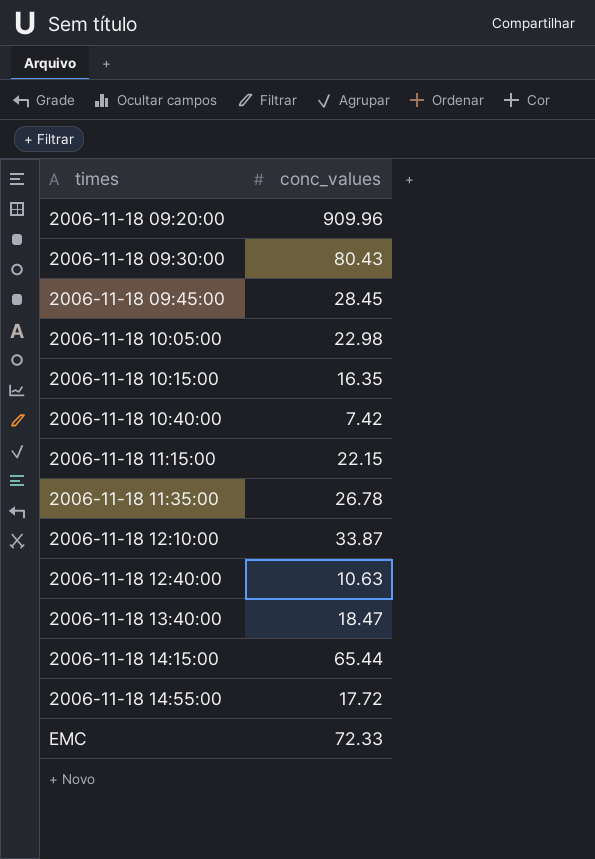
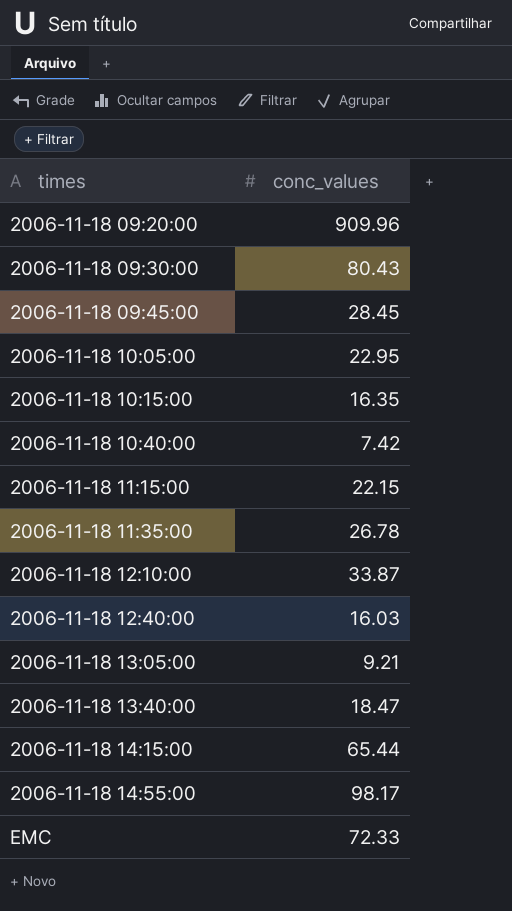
2006-11-18 10:05:00 | conc_values: 22.98 -> 22.95
2006-11-18 12:40:00 | conc_values: 10.63 -> 16.03
row 2006-11-18 13:05:00: none -> 9.21
2006-11-18 14:55:00 | conc_values: 17.72 -> 98.17

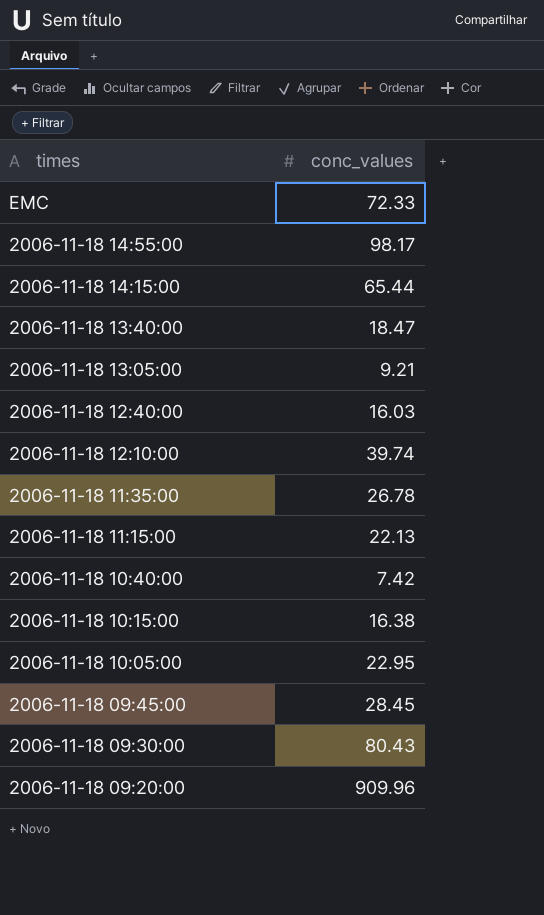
row order: times ascending -> times descending
2006-11-18 12:10:00 | conc_values: 33.87 -> 39.74
2006-11-18 11:15:00 | conc_values: 22.15 -> 22.13
2006-11-18 10:15:00 | conc_values: 16.35 -> 16.38

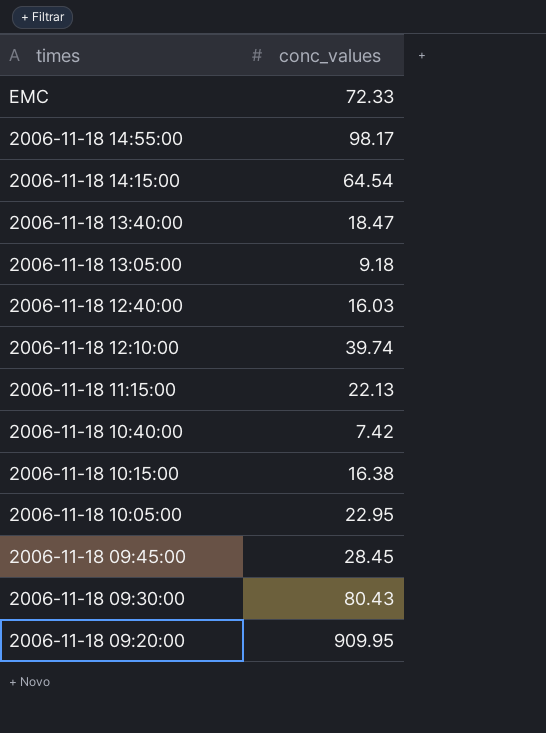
row 2006-11-18 11:35:00: 26.78 -> none
2006-11-18 14:15:00 | conc_values: 65.44 -> 64.54
2006-11-18 13:05:00 | conc_values: 9.21 -> 9.18
2006-11-18 09:20:00 | conc_values: 909.96 -> 909.95

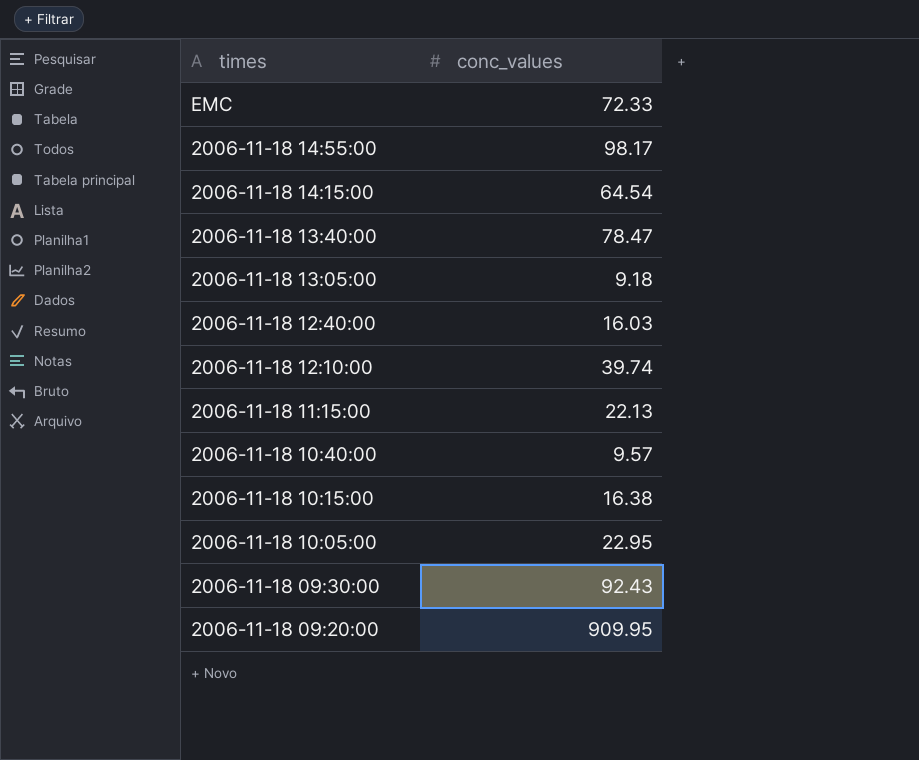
row 2006-11-18 09:45:00: 28.45 -> none
2006-11-18 13:40:00 | conc_values: 18.47 -> 78.47
2006-11-18 10:40:00 | conc_values: 7.42 -> 9.57
2006-11-18 09:30:00 | conc_values: 80.43 -> 92.43

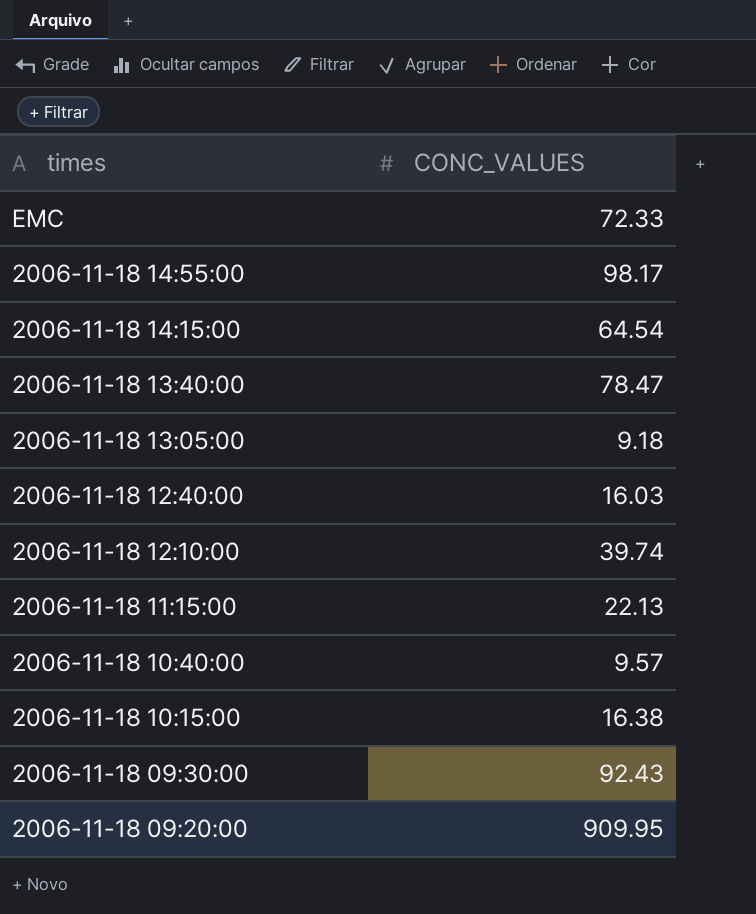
column name: conc_values -> CONC_VALUES
row 2006-11-18 10:05:00: 22.95 -> none

